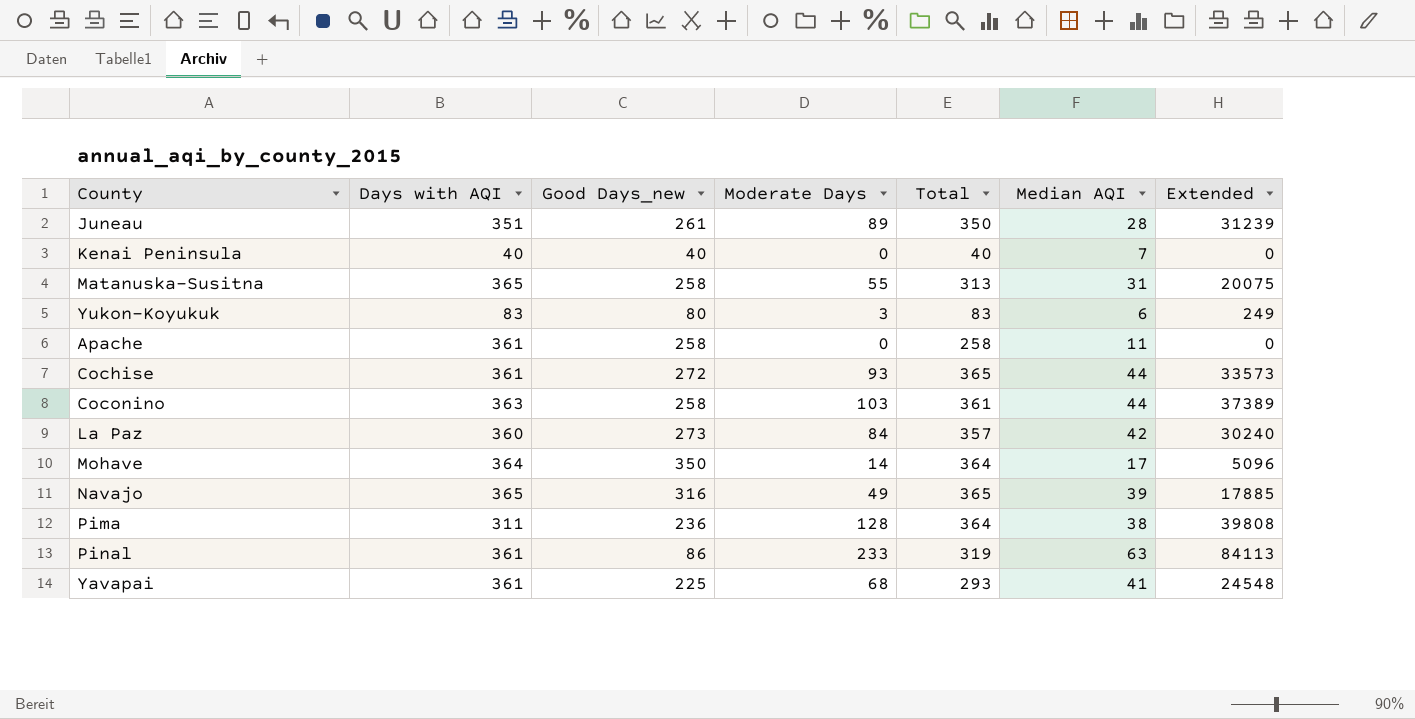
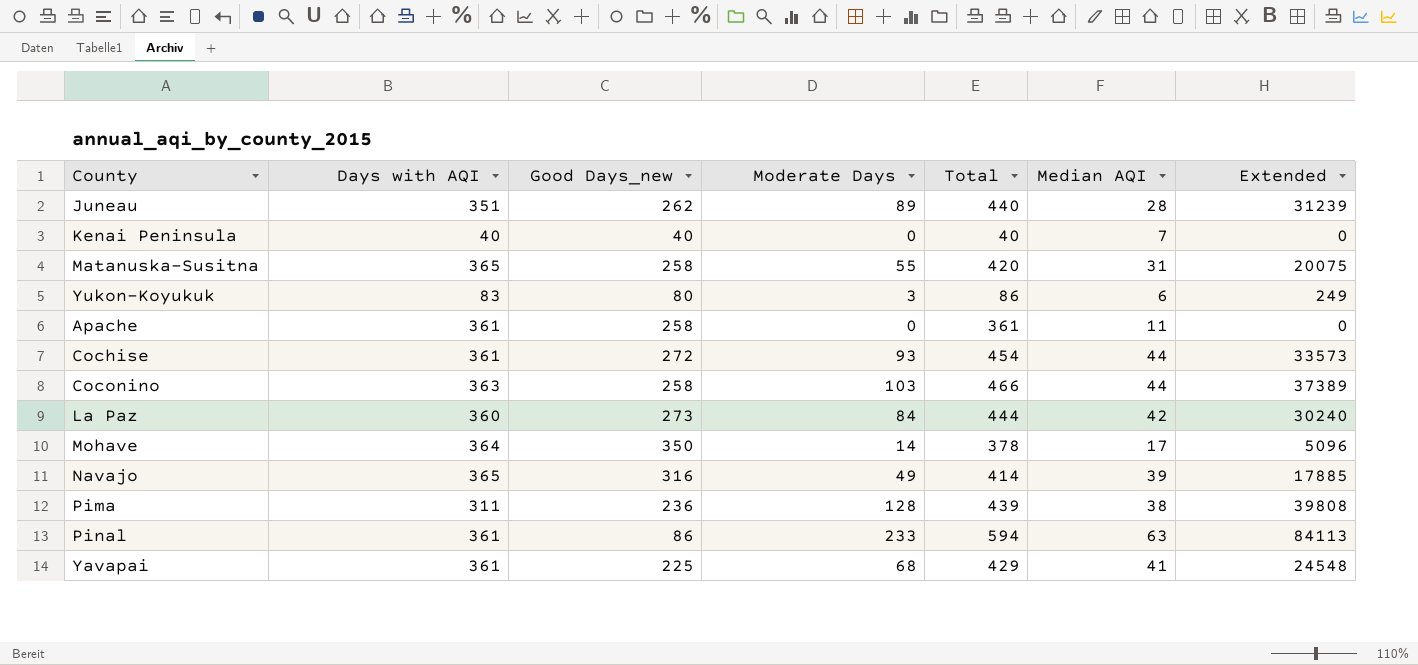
column Total | formula: [Good Days_new] + [Moderate Days] -> [Days with AQI] + [Moderate Days]
Juneau | Good Days_new: 261 -> 262

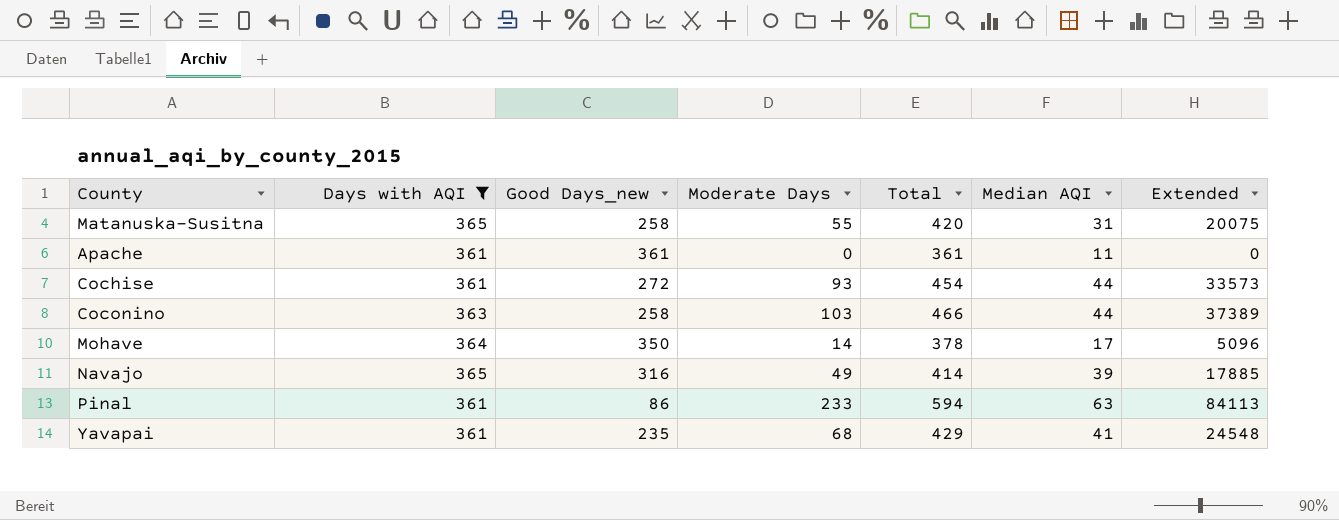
filter: none -> Days with AQI >= 361
Apache | Good Days_new: 258 -> 361
Yavapai | Good Days_new: 225 -> 235

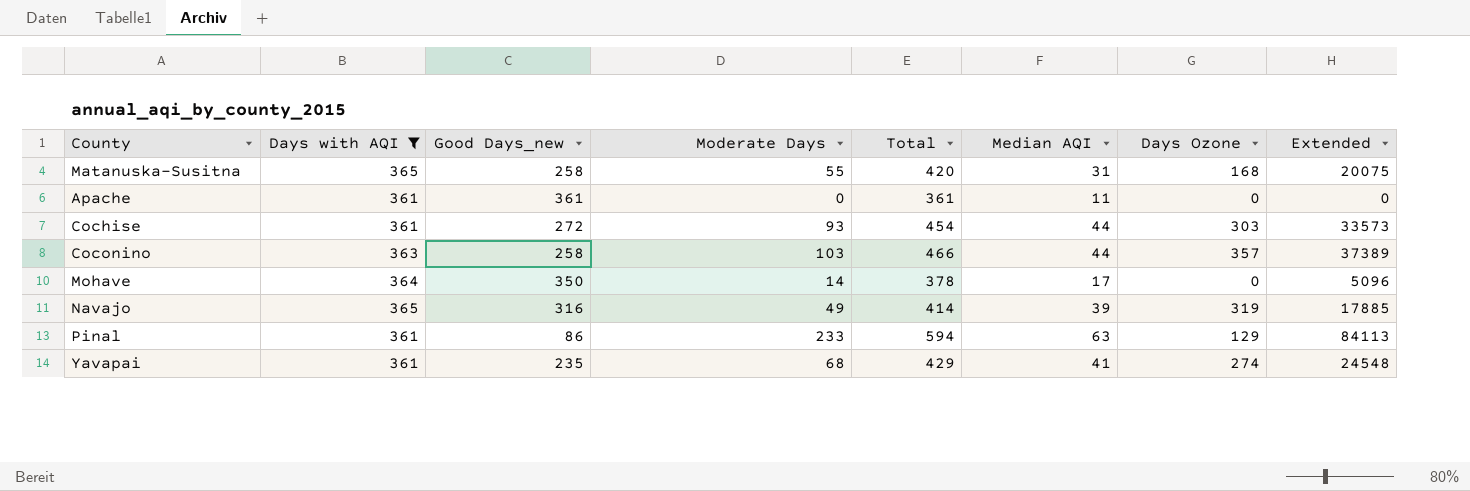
column Days Ozone | position: none -> 7

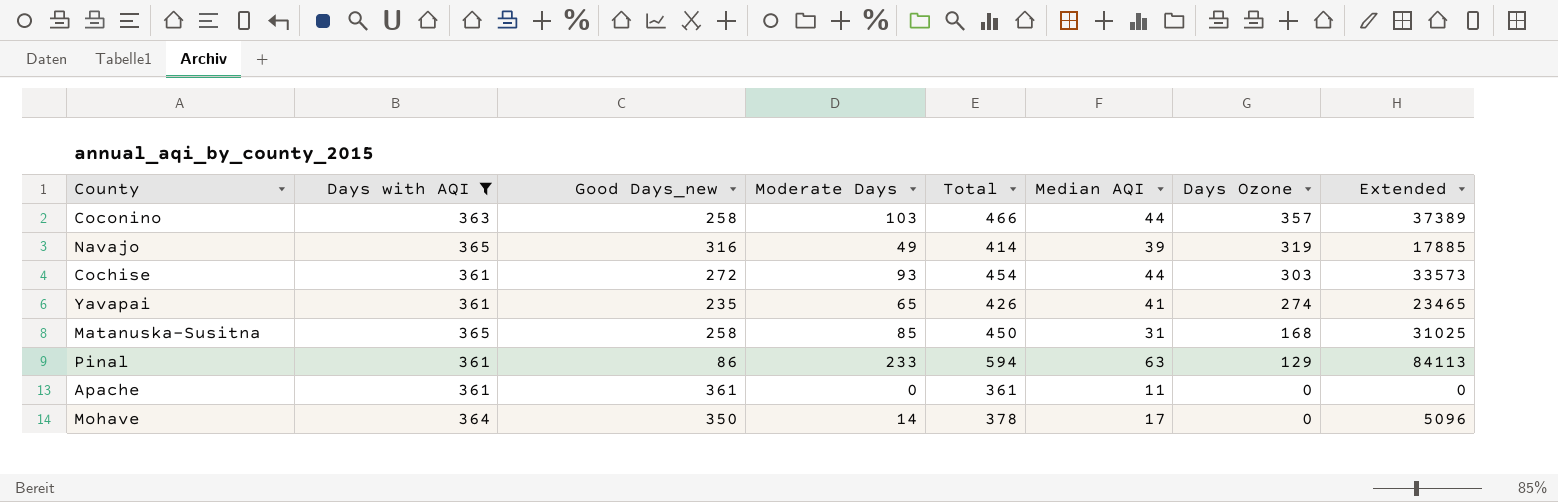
row order: none -> Days Ozone descending
Yavapai | Moderate Days: 68 -> 65
Yavapai | Total: 429 -> 426
Yavapai | Extended: 24548 -> 23465
Matanuska-Susitna | Moderate Days: 55 -> 85
Matanuska-Susitna | Total: 420 -> 450
Matanuska-Susitna | Extended: 20075 -> 31025

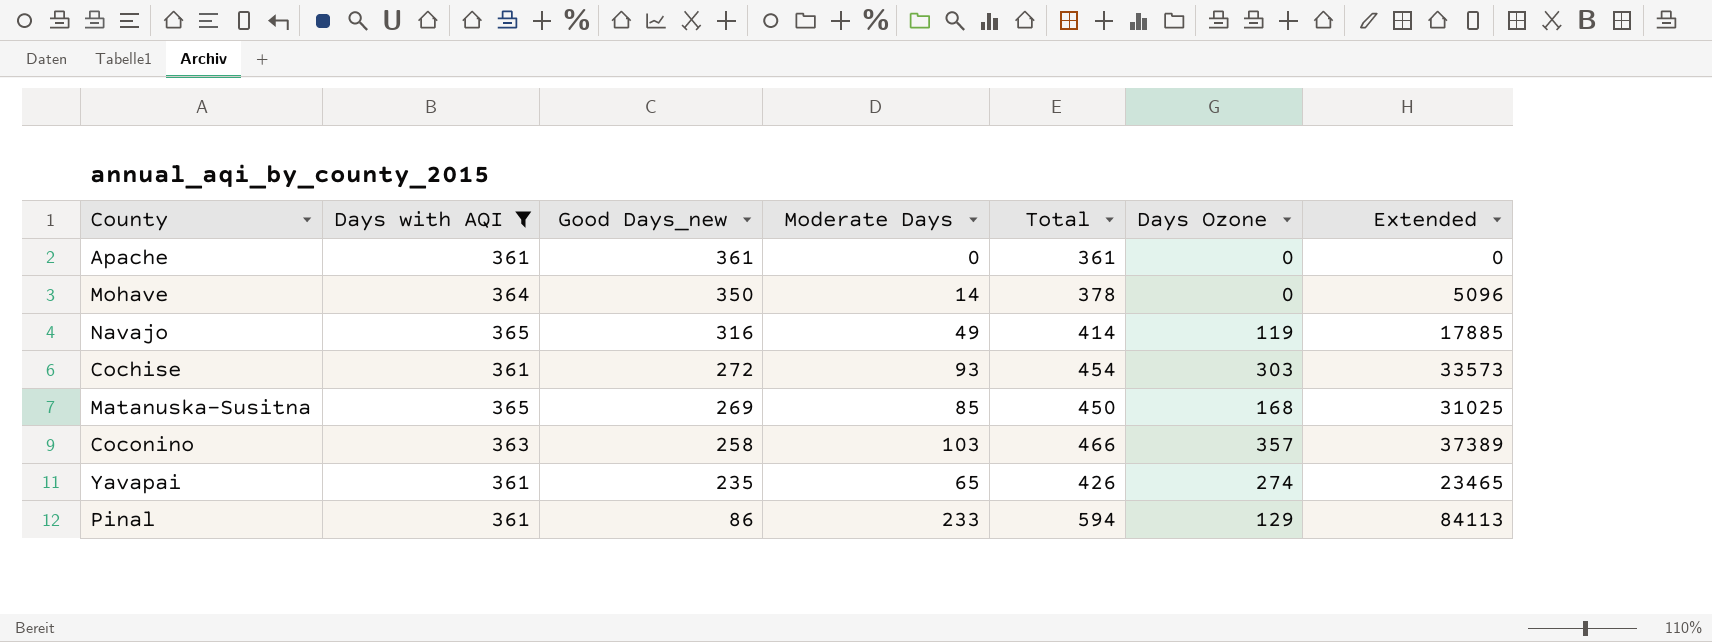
row order: Days Ozone descending -> Good Days_new descending
column Median AQI | position: 6 -> none
Navajo | Days Ozone: 319 -> 119
Matanuska-Susitna | Good Days_new: 258 -> 269

